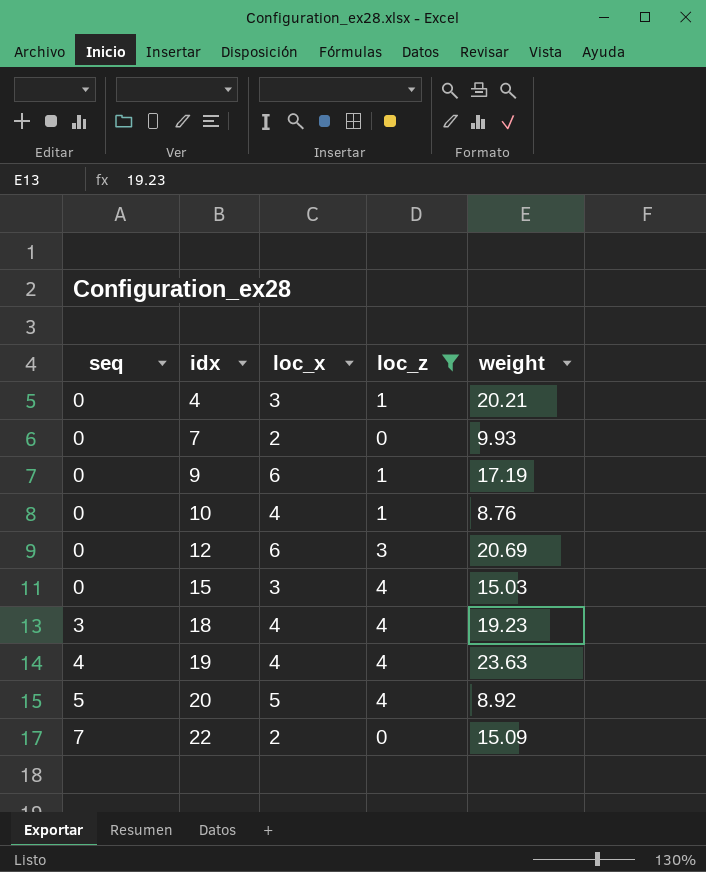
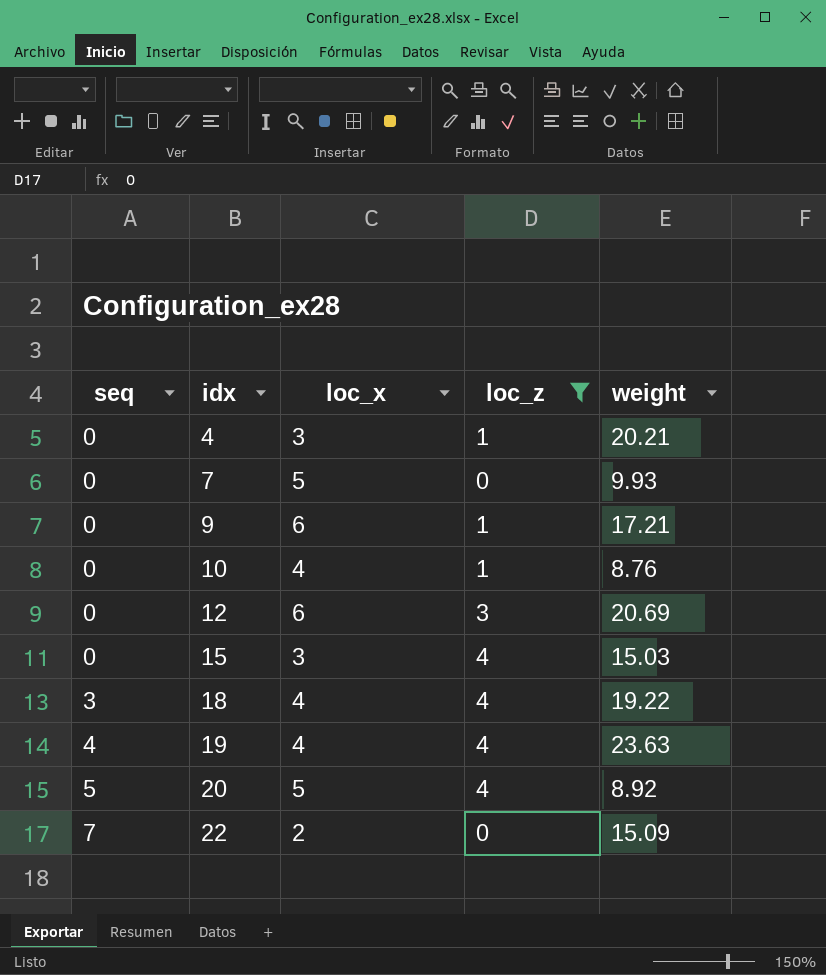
7 | loc_x: 2 -> 5
9 | weight: 17.19 -> 17.21
18 | weight: 19.23 -> 19.22

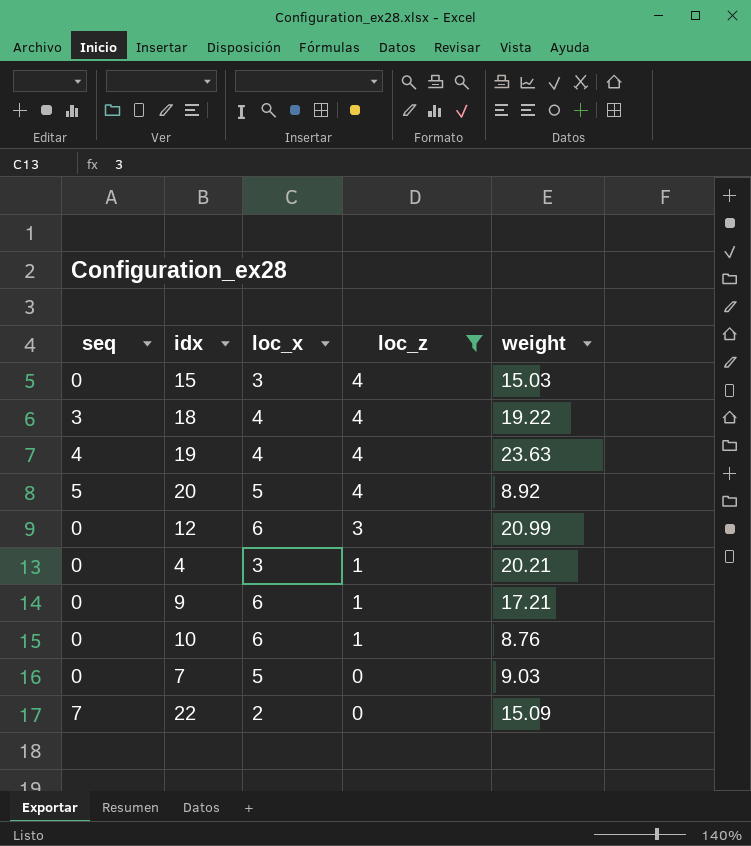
row order: seq ascending -> loc_z descending
12 | weight: 20.69 -> 20.99
10 | loc_x: 4 -> 6
7 | weight: 9.93 -> 9.03

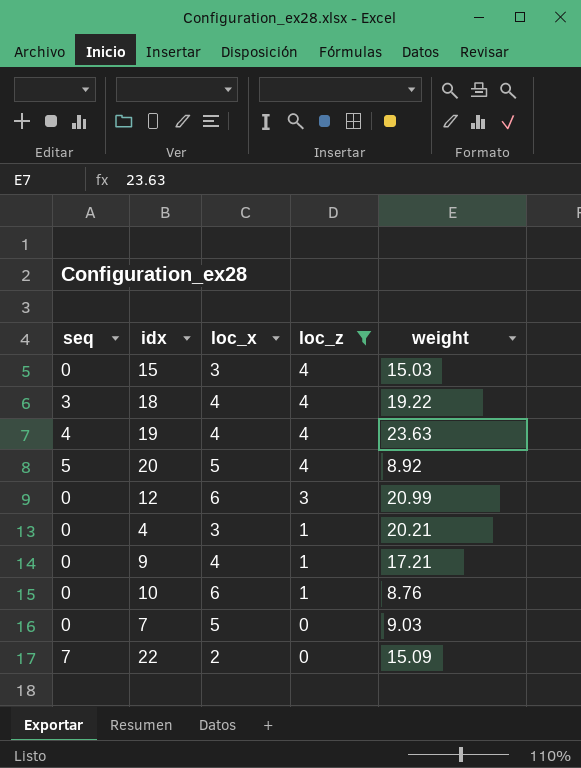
9 | loc_x: 6 -> 4

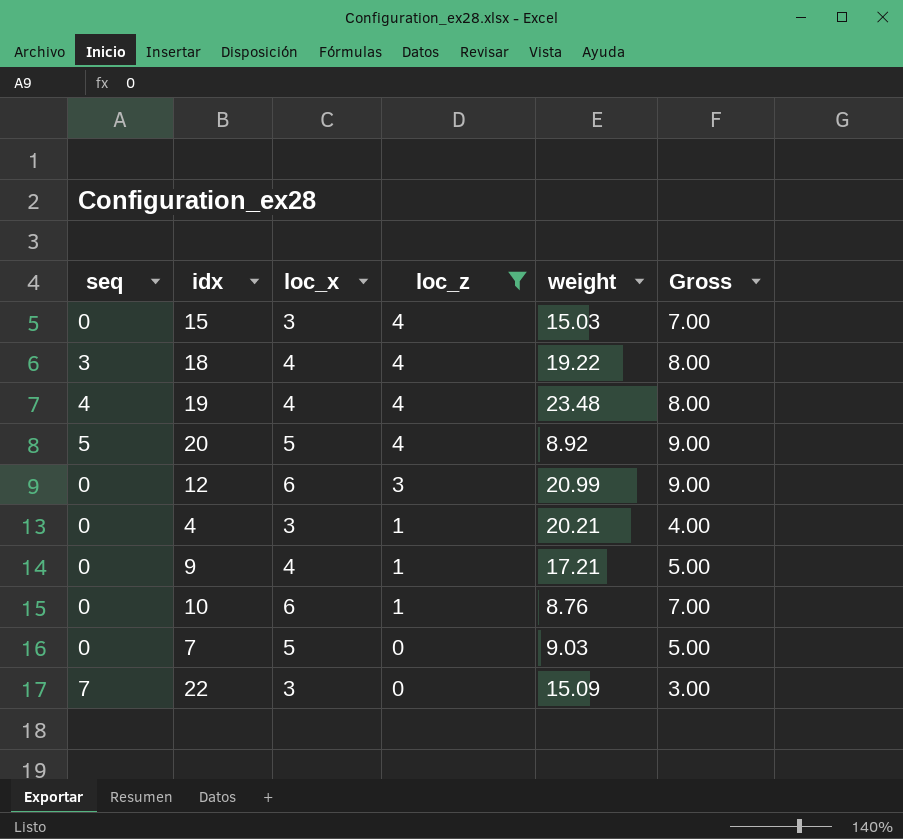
column Gross | formula: none -> [loc_x] + [loc_z]
19 | weight: 23.63 -> 23.48
22 | loc_x: 2 -> 3

